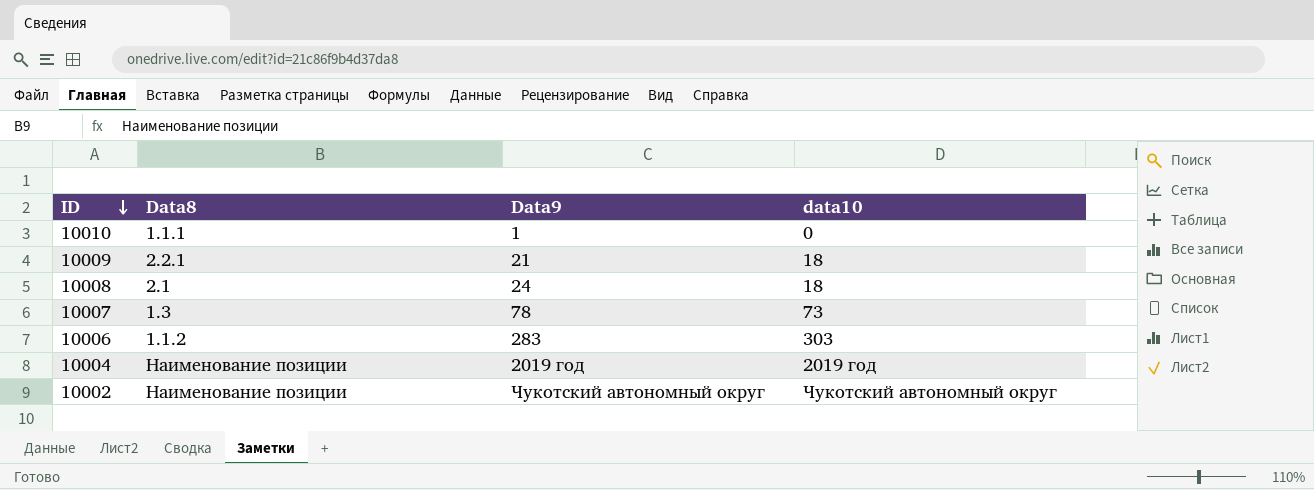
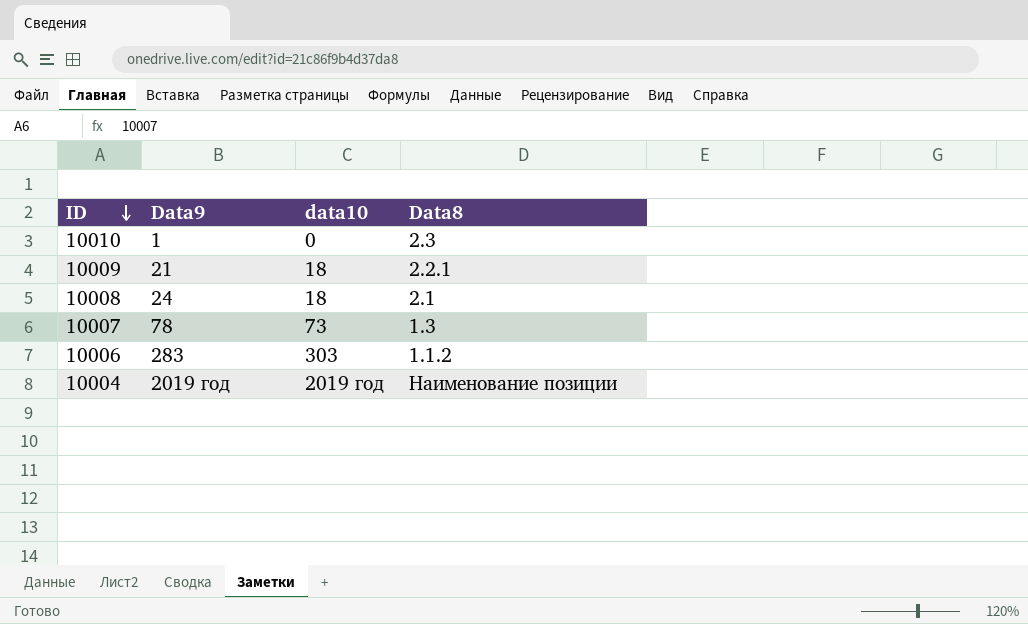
column Data8 | position: 2 -> 4
row 10002: Наименование позиции | Чукотский автономный округ | Чукотский автономный округ -> none
10010 | Data8: 1.1.1 -> 2.3

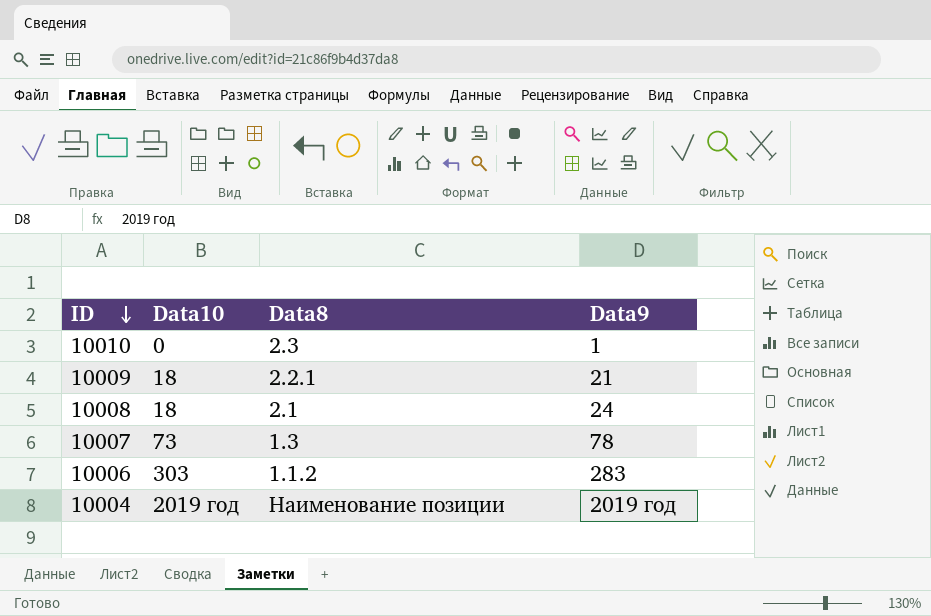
column name: data10 -> Data10
column Data9 | position: 2 -> 4

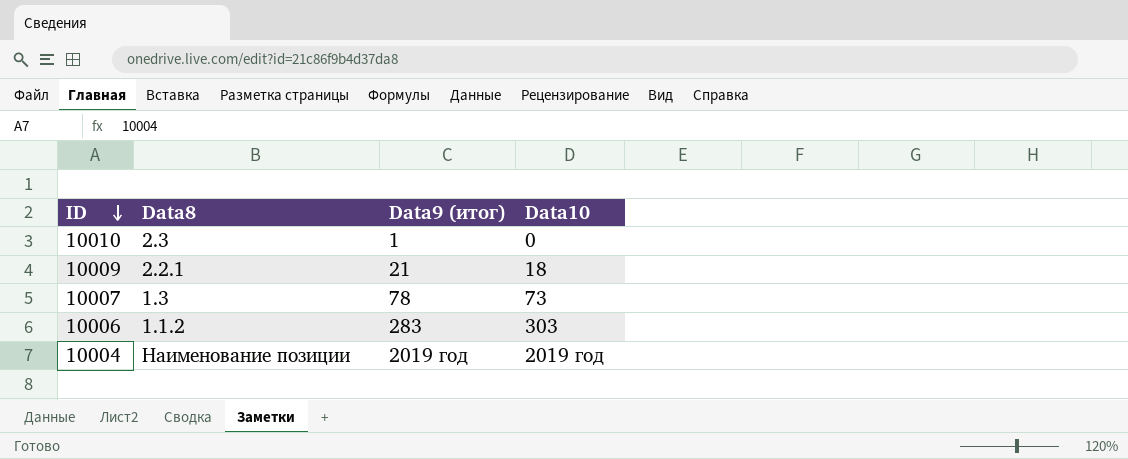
column name: Data9 -> Data9 (итог)
column Data10 | position: 2 -> 4
row 10008: 18 | 2.1 | 24 -> none

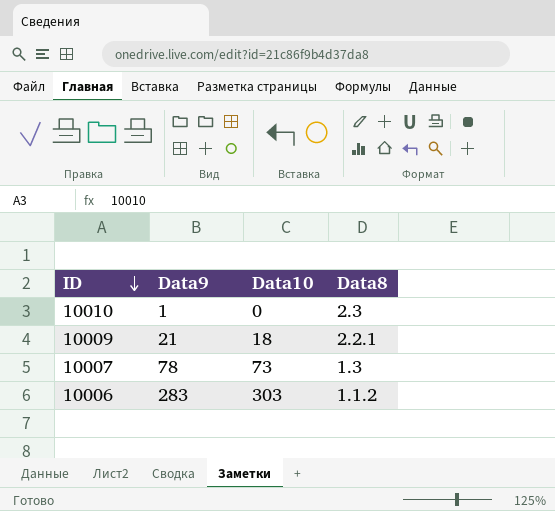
column name: Data9 (итог) -> Data9
column Data8 | position: 2 -> 4
row 10004: Наименование позиции | 2019 год | 2019 год -> none

